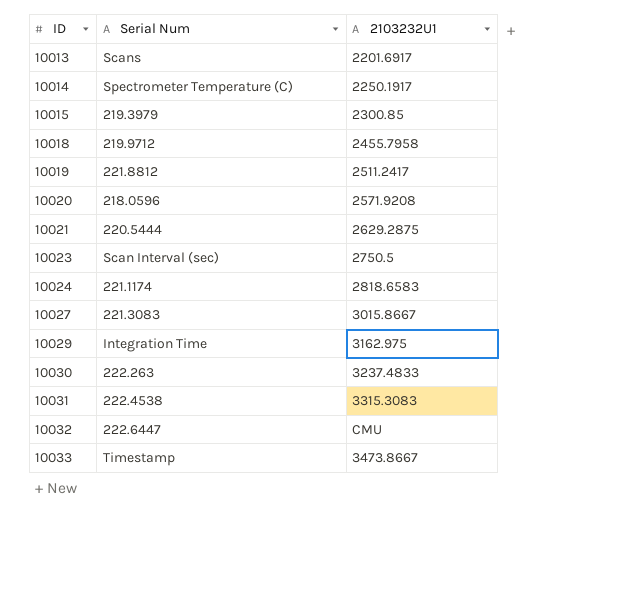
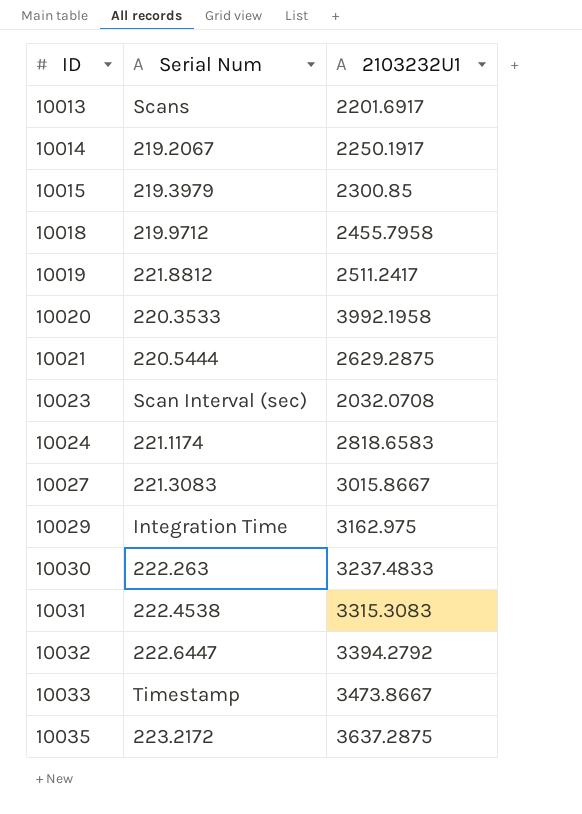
10014 | Serial Num: Spectrometer Temperature (C) -> 219.2067
10020 | Serial Num: 218.0596 -> 220.3533
10020 | 2103232U1: 2571.9208 -> 3992.1958
10023 | 2103232U1: 2750.5 -> 2032.0708
10032 | 2103232U1: CMU -> 3394.2792
row 10035: none -> 223.2172 | 3637.2875

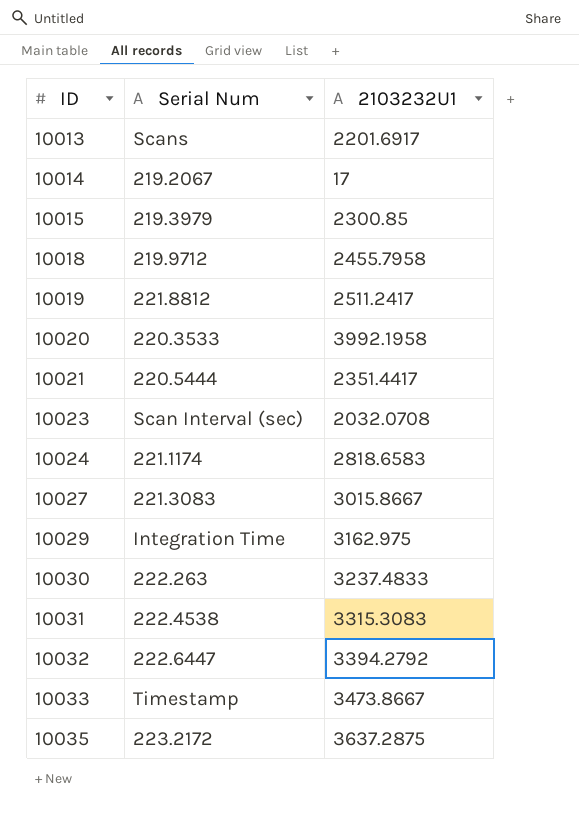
10014 | 2103232U1: 2250.1917 -> 17
10021 | 2103232U1: 2629.2875 -> 2351.4417

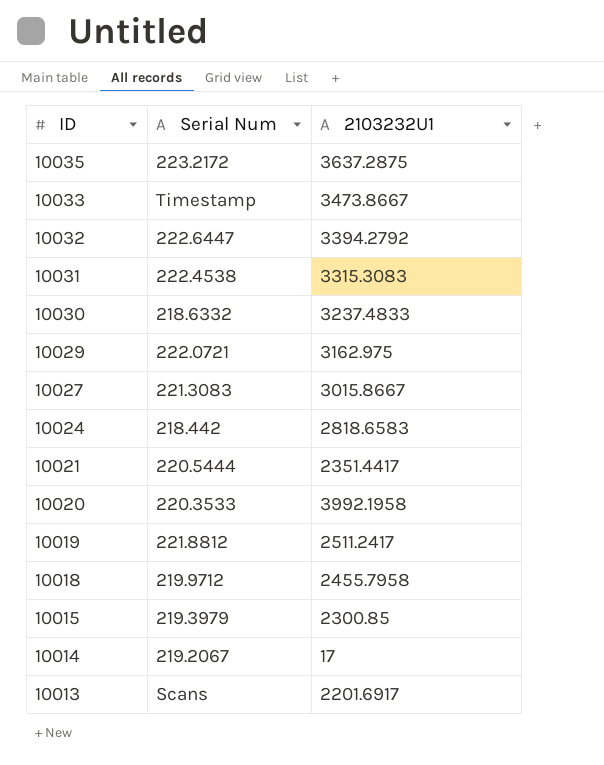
row order: ID ascending -> ID descending
row 10023: Scan Interval (sec) | 2032.0708 -> none
10030 | Serial Num: 222.263 -> 218.6332
10029 | Serial Num: Integration Time -> 222.0721
10024 | Serial Num: 221.1174 -> 218.442

